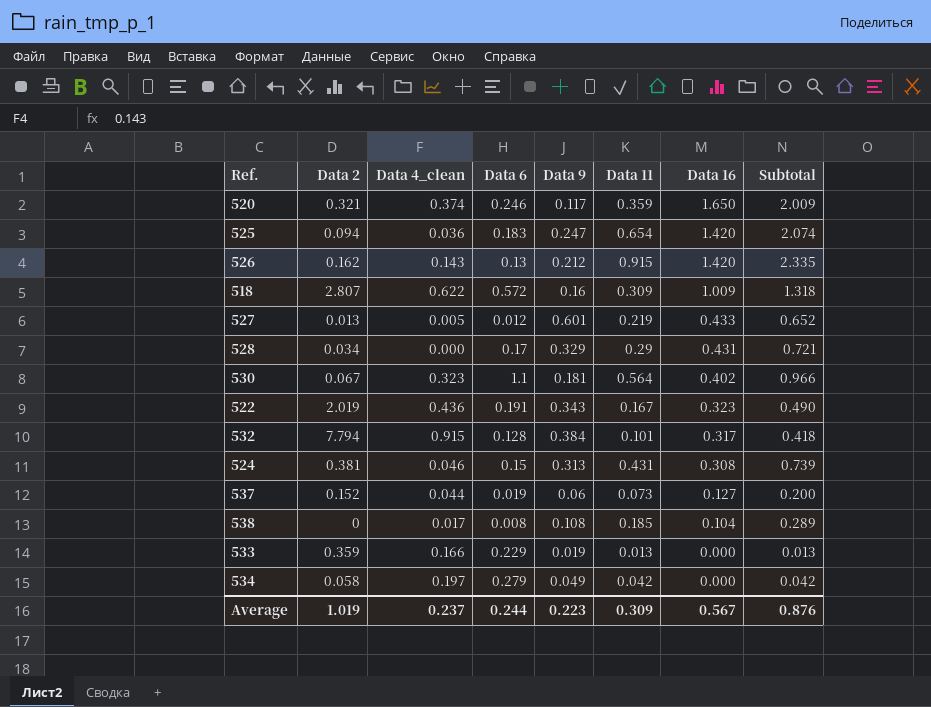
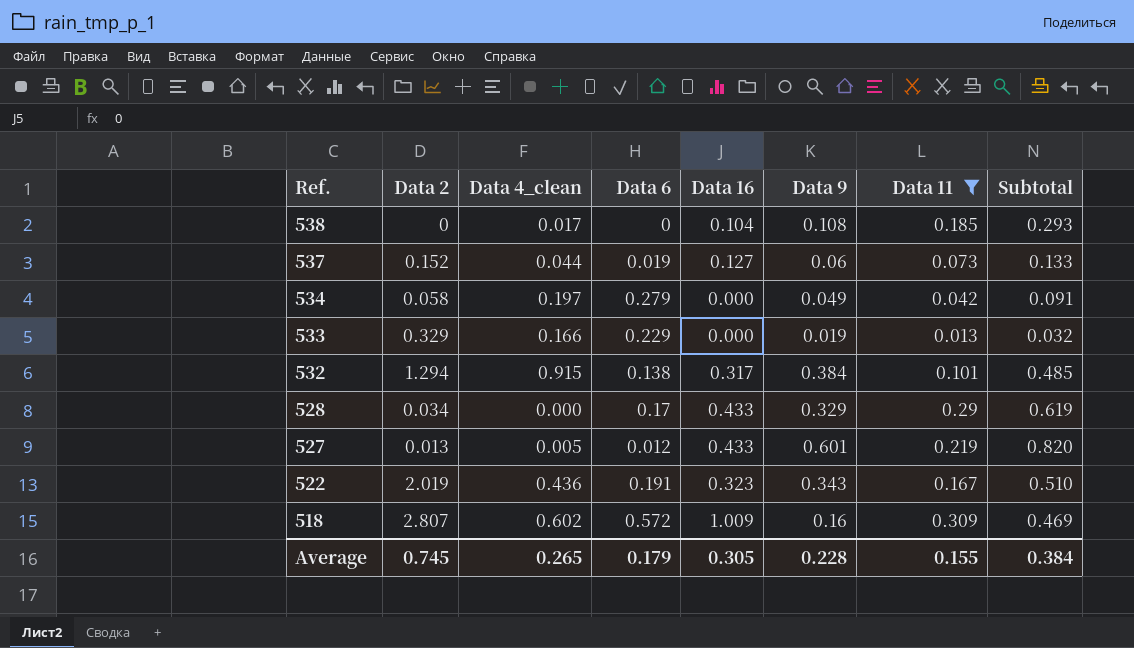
filter: none -> Data 11 <= 0.309
row order: Data 16 descending -> Ref. descending
column Data 16 | position: 7 -> 5
column Subtotal | formula: [Data 11] + [Data 16] -> [Data 9] + [Data 11]
538 | Data 6: 0.008 -> 0
533 | Data 2: 0.359 -> 0.329
532 | Data 2: 7.794 -> 1.294
532 | Data 6: 0.128 -> 0.138
528 | Data 16: 0.431 -> 0.433
518 | Data 4_clean: 0.622 -> 0.602
Average | Data 2: 1.019 -> 0.745
Average | Data 4_clean: 0.237 -> 0.265
Average | Data 6: 0.244 -> 0.179
Average | Data 16: 0.567 -> 0.305
Average | Data 9: 0.223 -> 0.228
Average | Data 11: 0.309 -> 0.155
Average | Subtotal: 0.876 -> 0.384

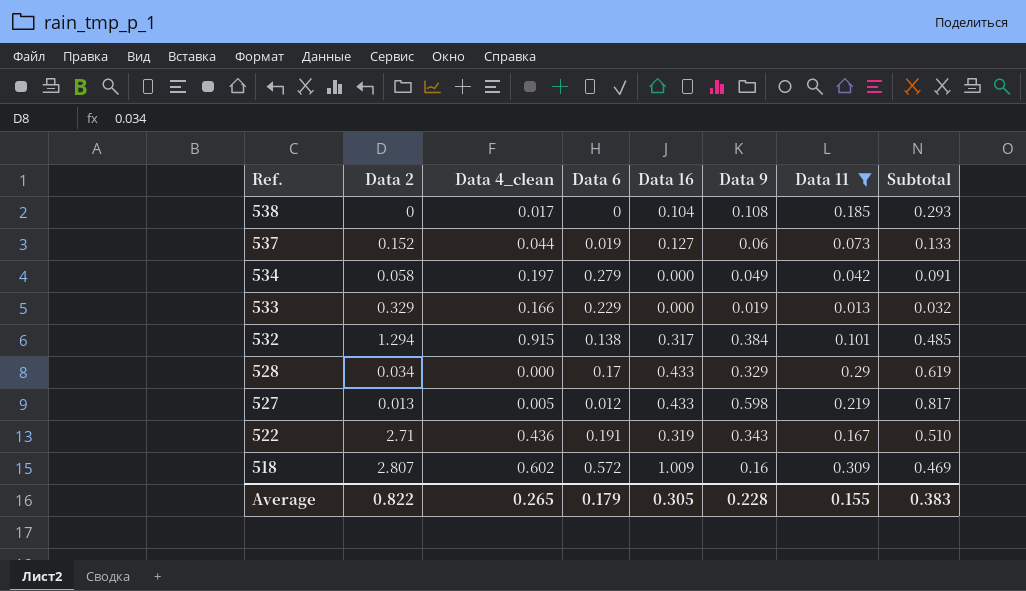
527 | Data 9: 0.601 -> 0.598
527 | Subtotal: 0.820 -> 0.817
522 | Data 2: 2.019 -> 2.71
522 | Data 16: 0.323 -> 0.319
Average | Data 2: 0.745 -> 0.822
Average | Subtotal: 0.384 -> 0.383

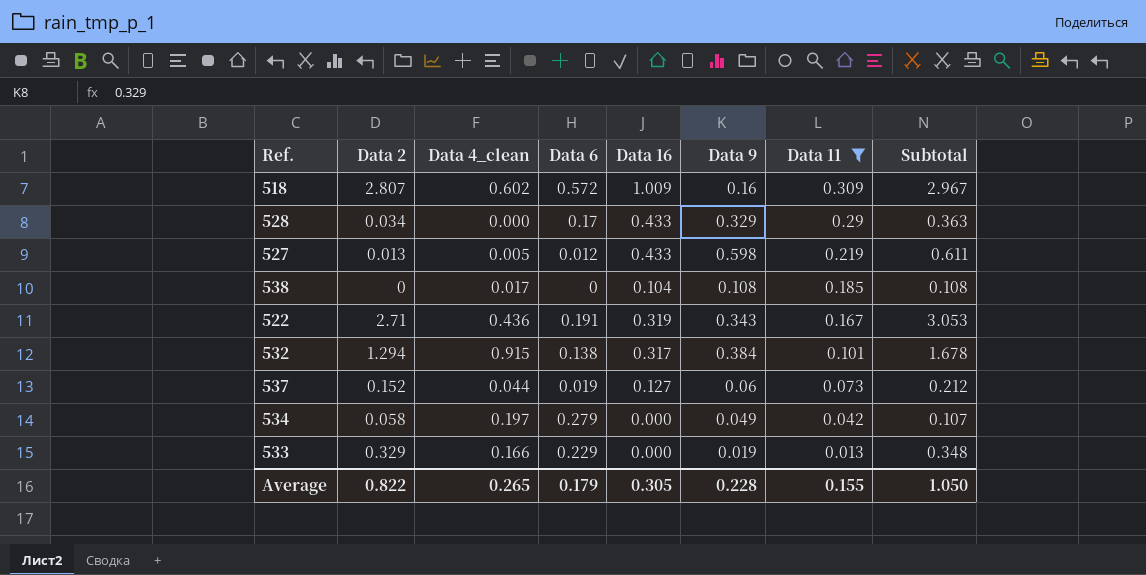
row order: Ref. descending -> Data 11 descending
column Subtotal | formula: [Data 9] + [Data 11] -> [Data 2] + [Data 9]
Average | Subtotal: 0.383 -> 1.050

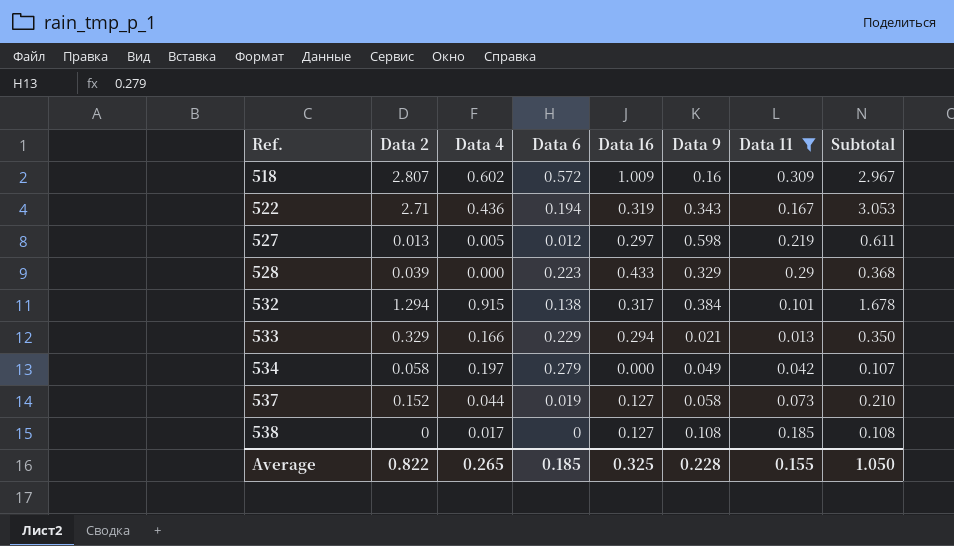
row order: Data 11 descending -> Ref. ascending
column name: Data 4_clean -> Data 4
522 | Data 6: 0.191 -> 0.194
527 | Data 16: 0.433 -> 0.297
528 | Data 2: 0.034 -> 0.039
528 | Data 6: 0.17 -> 0.223
528 | Subtotal: 0.363 -> 0.368
533 | Data 16: 0.000 -> 0.294
533 | Data 9: 0.019 -> 0.021
533 | Subtotal: 0.348 -> 0.350
537 | Data 9: 0.06 -> 0.058
537 | Subtotal: 0.212 -> 0.210
538 | Data 16: 0.104 -> 0.127
Average | Data 6: 0.179 -> 0.185
Average | Data 16: 0.305 -> 0.325

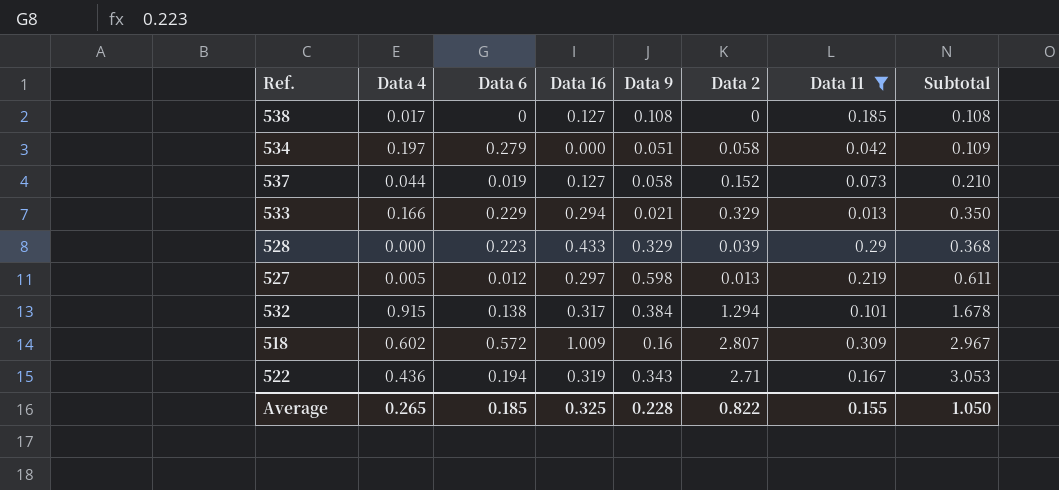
row order: Ref. ascending -> Subtotal ascending
column Data 2 | position: 2 -> 6
534 | Data 9: 0.049 -> 0.051
534 | Subtotal: 0.107 -> 0.109

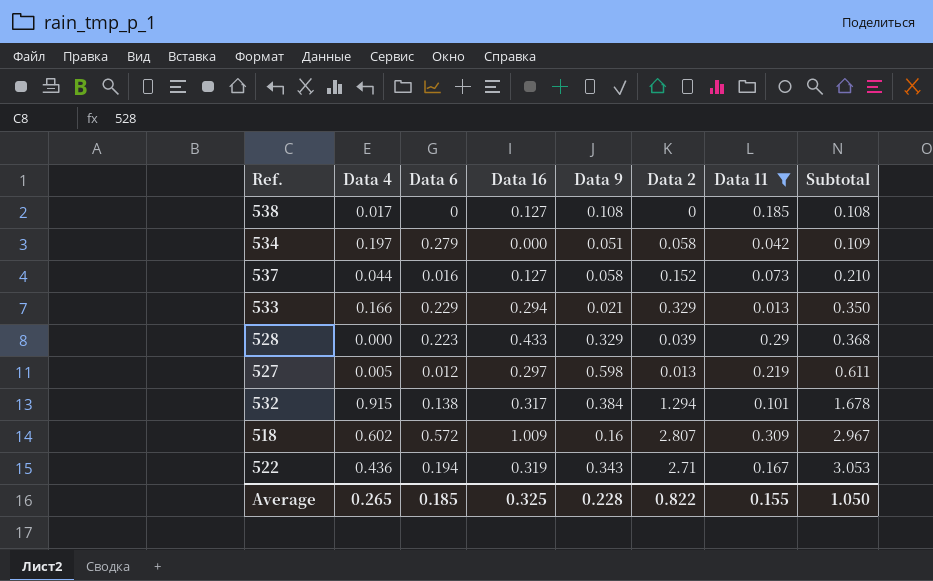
537 | Data 6: 0.019 -> 0.016

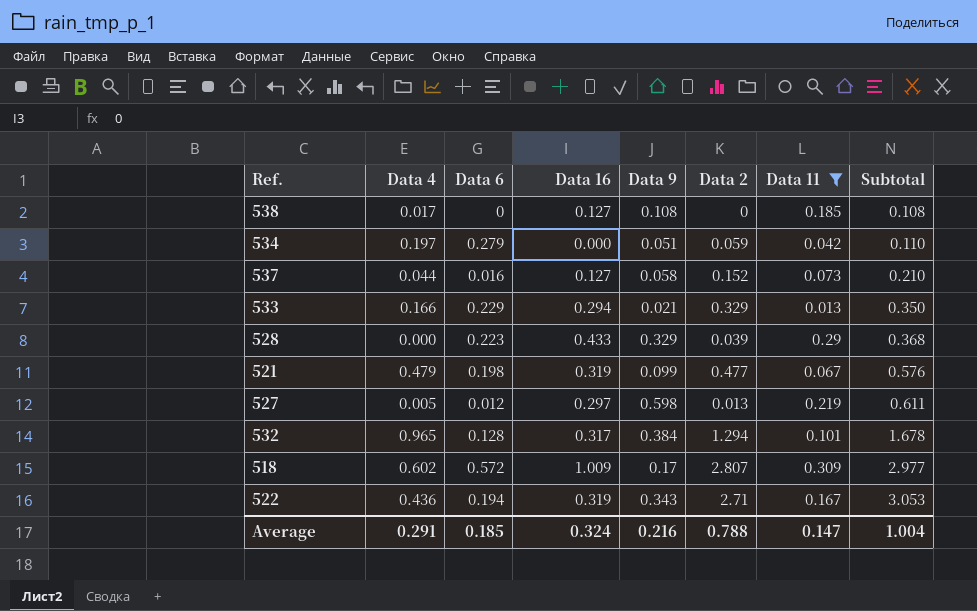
534 | Data 2: 0.058 -> 0.059
534 | Subtotal: 0.109 -> 0.110
row 521: none -> 0.479 | 0.198 | 0.319 | 0.099 | 0.477 | 0.067 | 0.576
532 | Data 4: 0.915 -> 0.965
532 | Data 6: 0.138 -> 0.128
518 | Data 9: 0.16 -> 0.17
518 | Subtotal: 2.967 -> 2.977
Average | Data 4: 0.265 -> 0.291
Average | Data 16: 0.325 -> 0.324
Average | Data 9: 0.228 -> 0.216
Average | Data 2: 0.822 -> 0.788
Average | Data 11: 0.155 -> 0.147
Average | Subtotal: 1.050 -> 1.004

